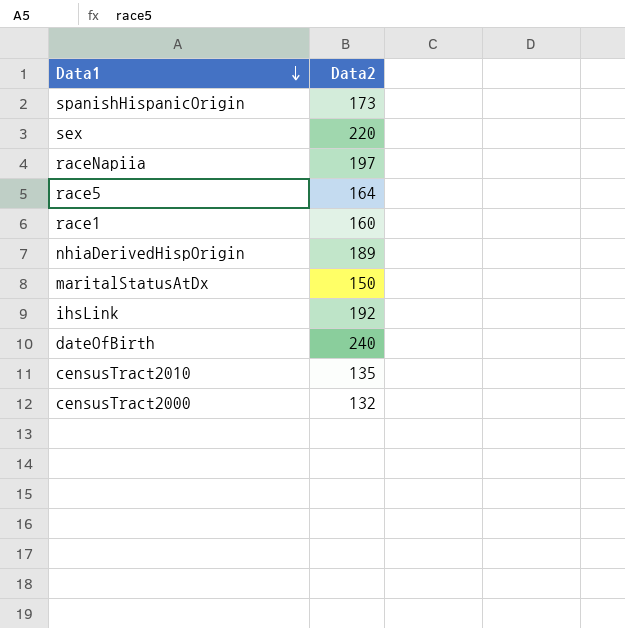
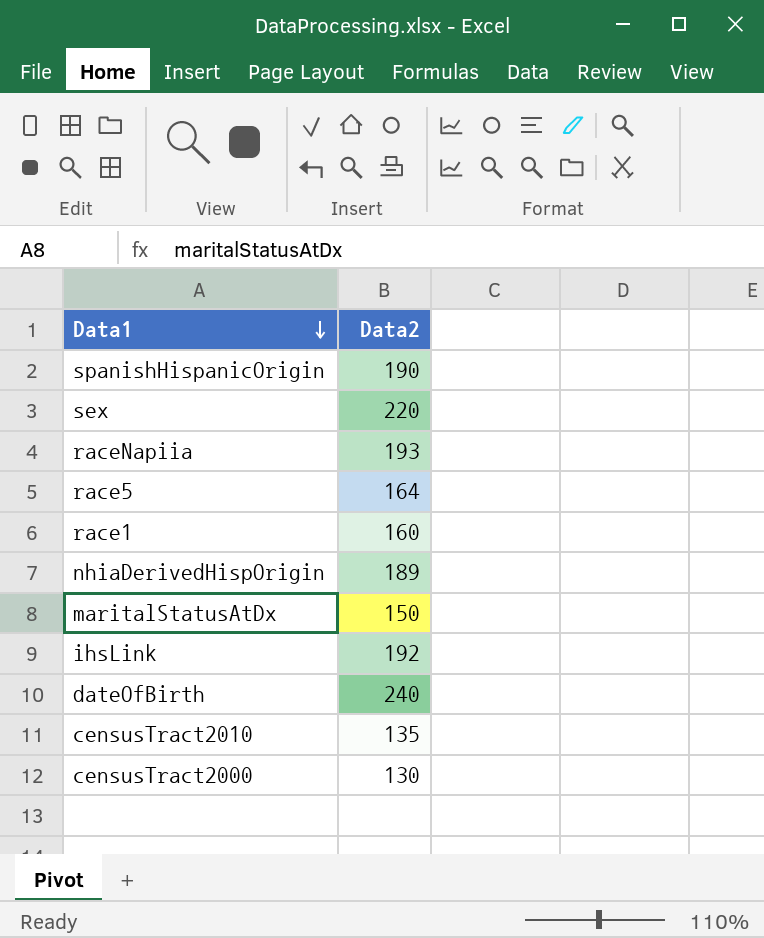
spanishHispanicOrigin | Data2: 173 -> 190
raceNapiia | Data2: 197 -> 193
censusTract2000 | Data2: 132 -> 130

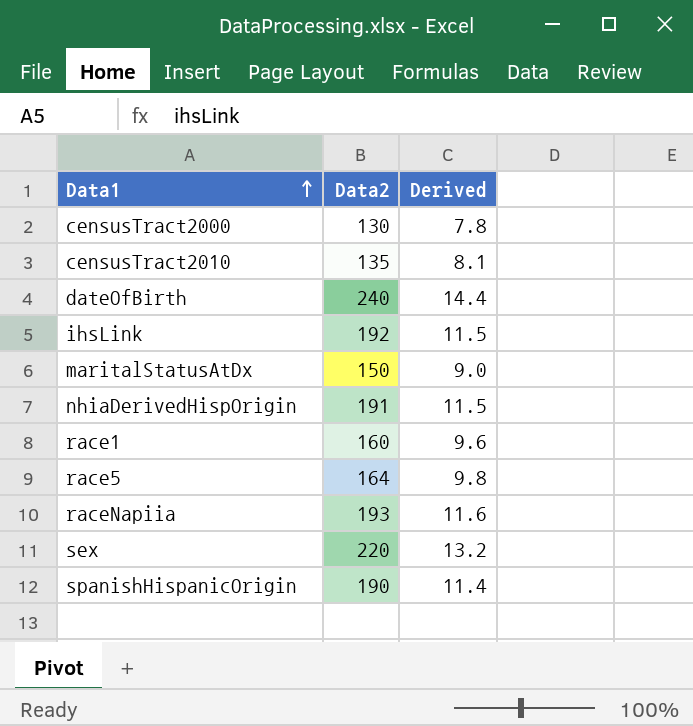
row order: Data1 descending -> Data1 ascending
column Derived | formula: none -> [Data2] * 0.06
nhiaDerivedHispOrigin | Data2: 189 -> 191

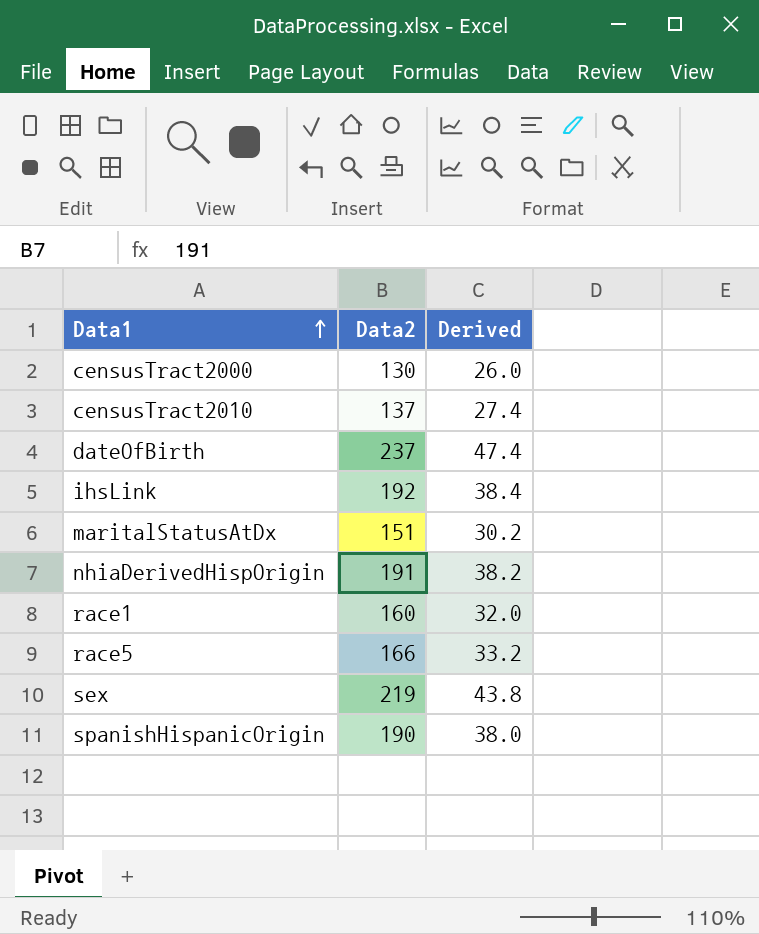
column Derived | formula: [Data2] * 0.06 -> [Data2] * 0.2
row raceNapiia: 193 | 11.6 -> none
censusTract2010 | Data2: 135 -> 137
dateOfBirth | Data2: 240 -> 237
maritalStatusAtDx | Data2: 150 -> 151
race5 | Data2: 164 -> 166
sex | Data2: 220 -> 219

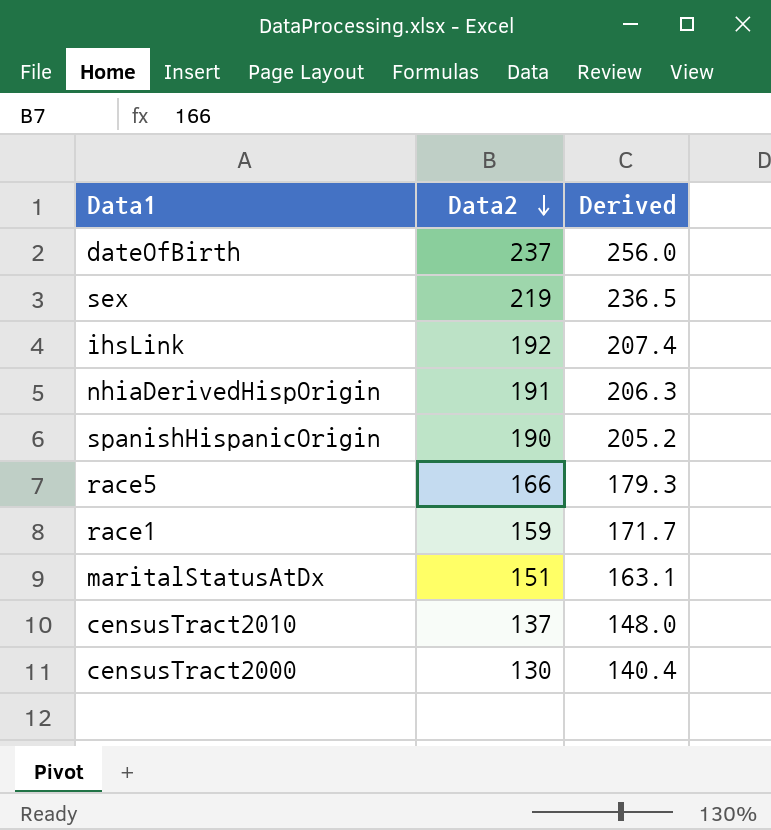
row order: Data1 ascending -> Data2 descending
column Derived | formula: [Data2] * 0.2 -> [Data2] * 1.08
race1 | Data2: 160 -> 159

